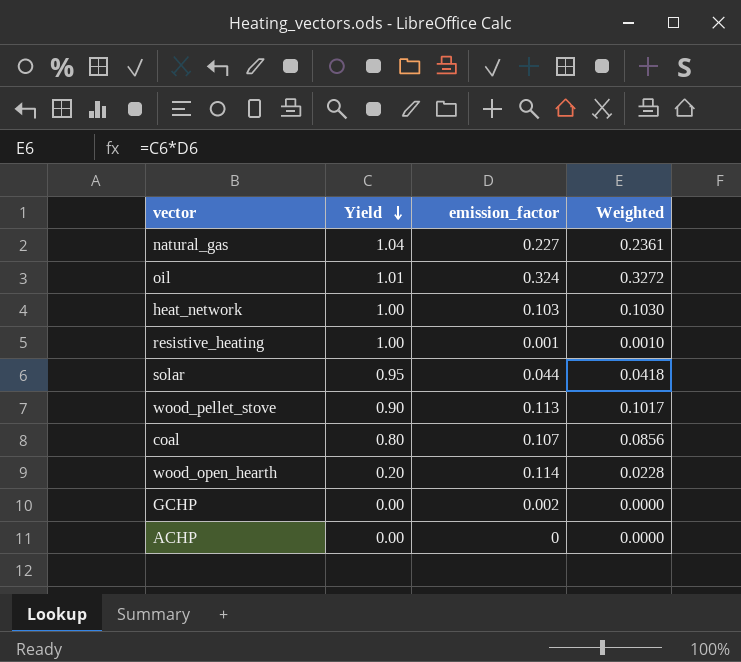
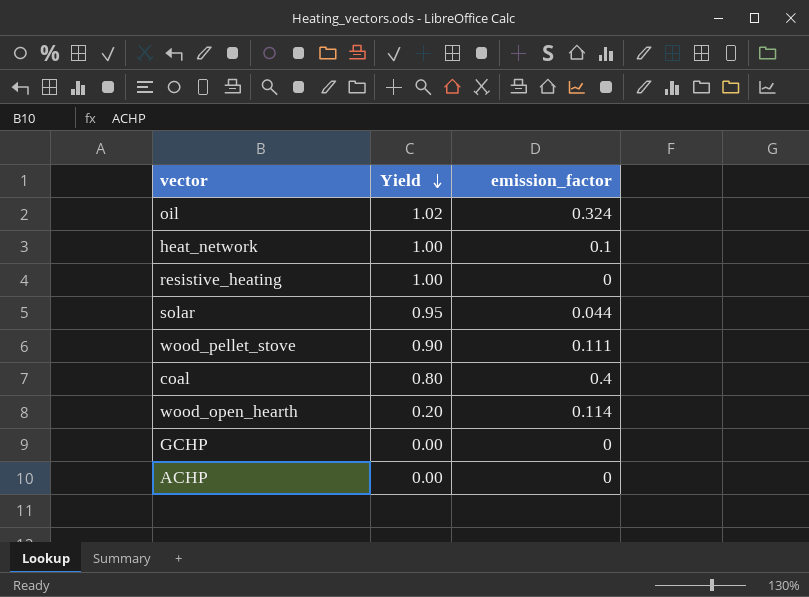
column Weighted | formula: [Yield] * [emission_factor] -> none
row natural_gas: 1.04 | 0.227 | 0.2361 -> none
oil | Yield: 1.01 -> 1.02
heat_network | emission_factor: 0.103 -> 0.1
resistive_heating | emission_factor: 0.001 -> 0
wood_pellet_stove | emission_factor: 0.113 -> 0.111
coal | emission_factor: 0.107 -> 0.4
GCHP | emission_factor: 0.002 -> 0

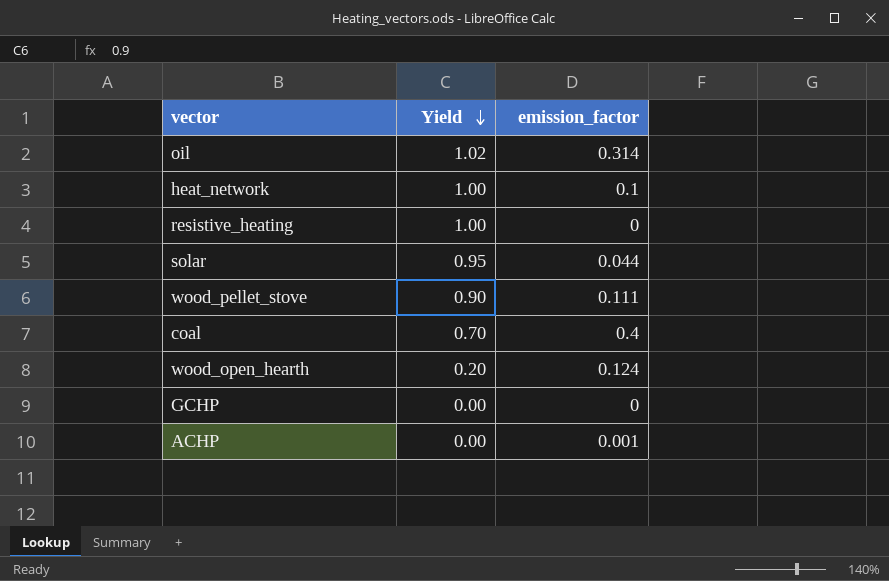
oil | emission_factor: 0.324 -> 0.314
coal | Yield: 0.80 -> 0.70
wood_open_hearth | emission_factor: 0.114 -> 0.124
ACHP | emission_factor: 0 -> 0.001

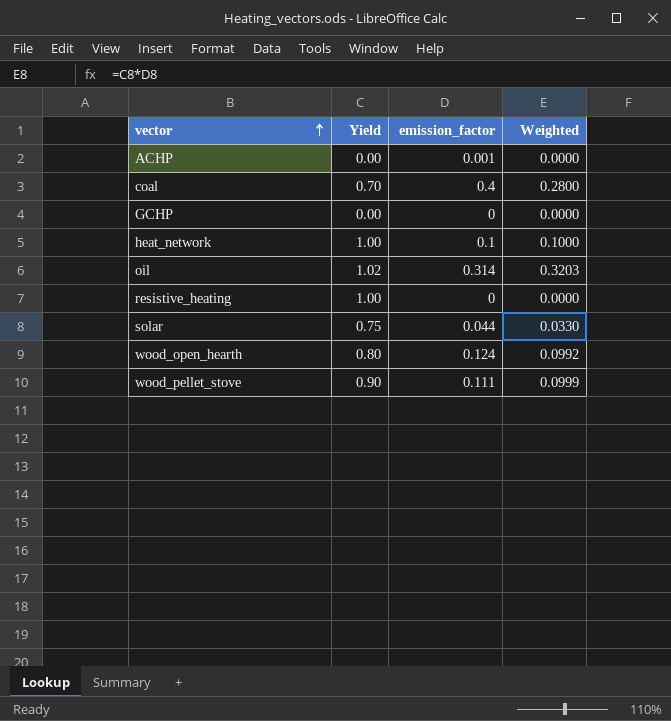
row order: Yield descending -> vector ascending
column Weighted | formula: none -> [Yield] * [emission_factor]
solar | Yield: 0.95 -> 0.75
wood_open_hearth | Yield: 0.20 -> 0.80

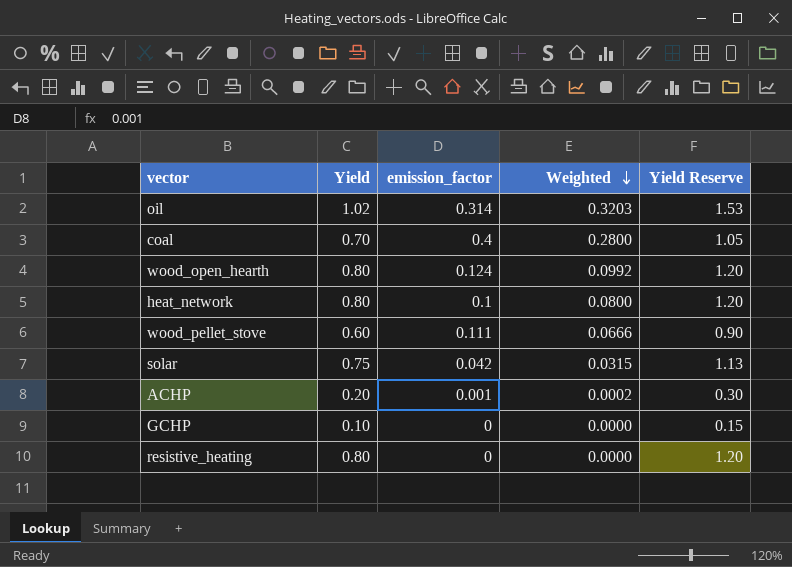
row order: vector ascending -> Weighted descending
column Yield Reserve | formula: none -> [Yield] * 1.5
heat_network | Yield: 1.00 -> 0.80
heat_network | Weighted: 0.1000 -> 0.0800
wood_pellet_stove | Yield: 0.90 -> 0.60
wood_pellet_stove | Weighted: 0.0999 -> 0.0666
solar | emission_factor: 0.044 -> 0.042
solar | Weighted: 0.0330 -> 0.0315
ACHP | Yield: 0.00 -> 0.20
ACHP | Weighted: 0.0000 -> 0.0002
GCHP | Yield: 0.00 -> 0.10
resistive_heating | Yield: 1.00 -> 0.80

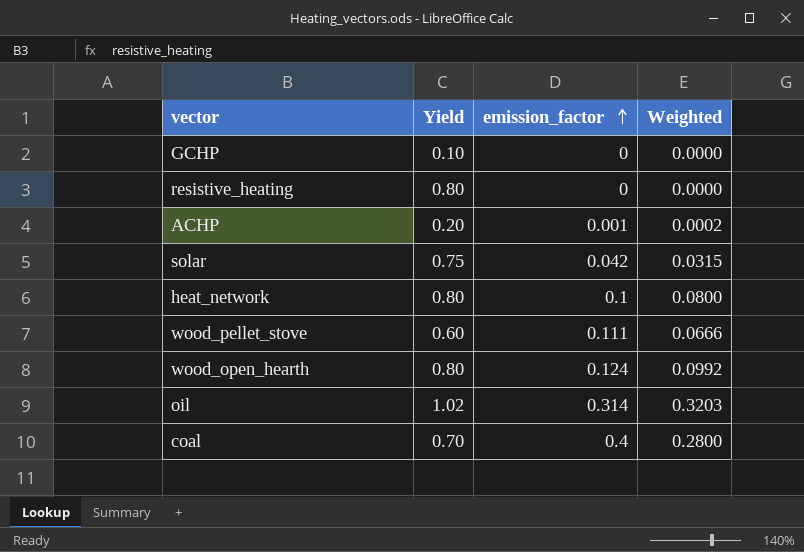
row order: Weighted descending -> emission_factor ascending
column Yield Reserve | formula: [Yield] * 1.5 -> none

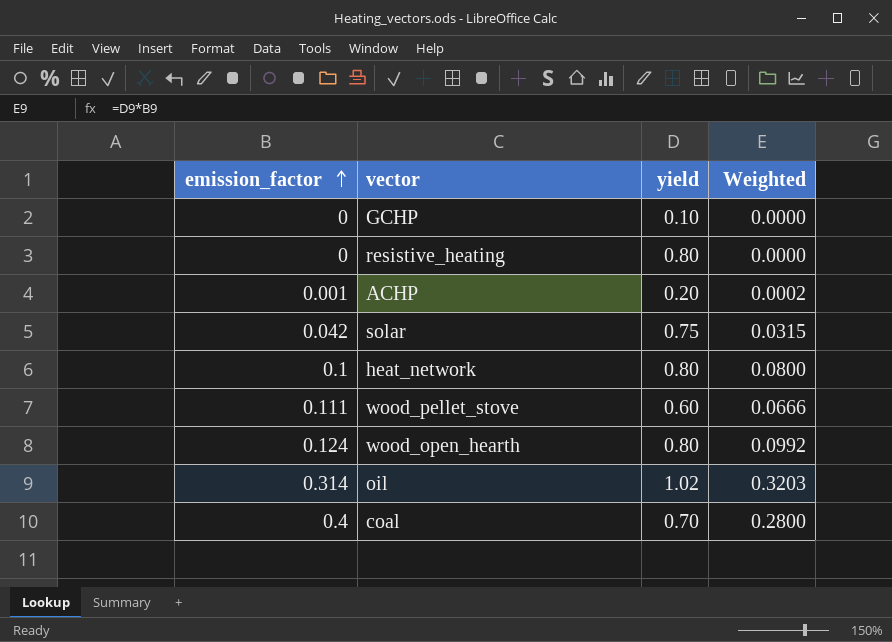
column emission_factor | position: 3 -> 1
column name: Yield -> yield

